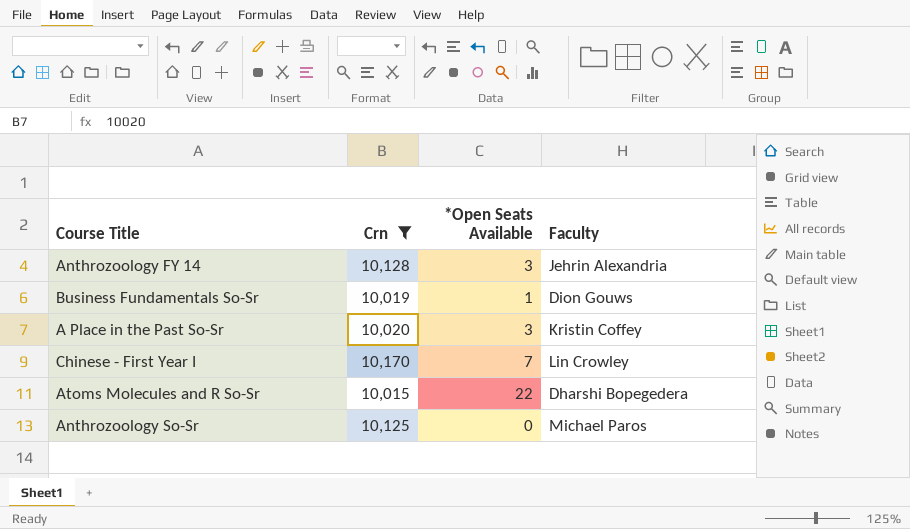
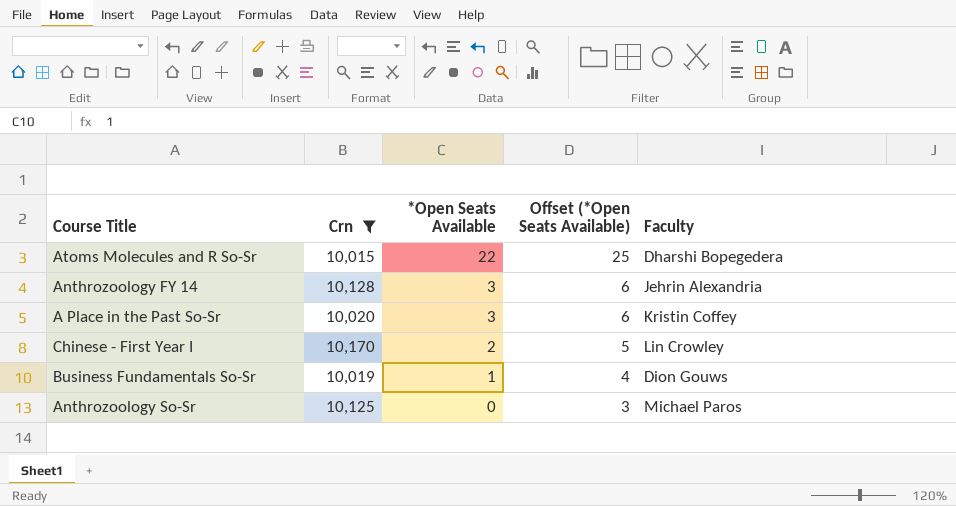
row order: none -> *Open Seats Available descending
column Offset (*Open Seats Available) | formula: none -> [*Open Seats Available] + 3
Chinese - First Year I | *Open Seats Available: 7 -> 2

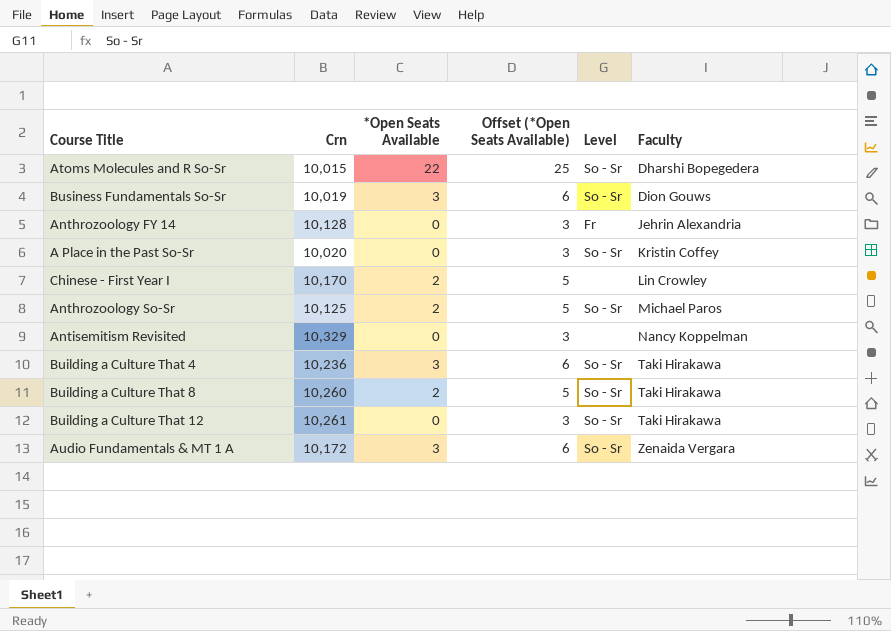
filter: Crn <= 10,170 -> none
row order: *Open Seats Available descending -> Faculty ascending
column Level | position: none -> 5
Business Fundamentals So-Sr | *Open Seats Available: 1 -> 3
Business Fundamentals So-Sr | Offset (*Open Seats Available): 4 -> 6
Anthrozoology FY 14 | *Open Seats Available: 3 -> 0
Anthrozoology FY 14 | Offset (*Open Seats Available): 6 -> 3
A Place in the Past So-Sr | *Open Seats Available: 3 -> 0
A Place in the Past So-Sr | Offset (*Open Seats Available): 6 -> 3
Anthrozoology So-Sr | *Open Seats Available: 0 -> 2
Anthrozoology So-Sr | Offset (*Open Seats Available): 3 -> 5

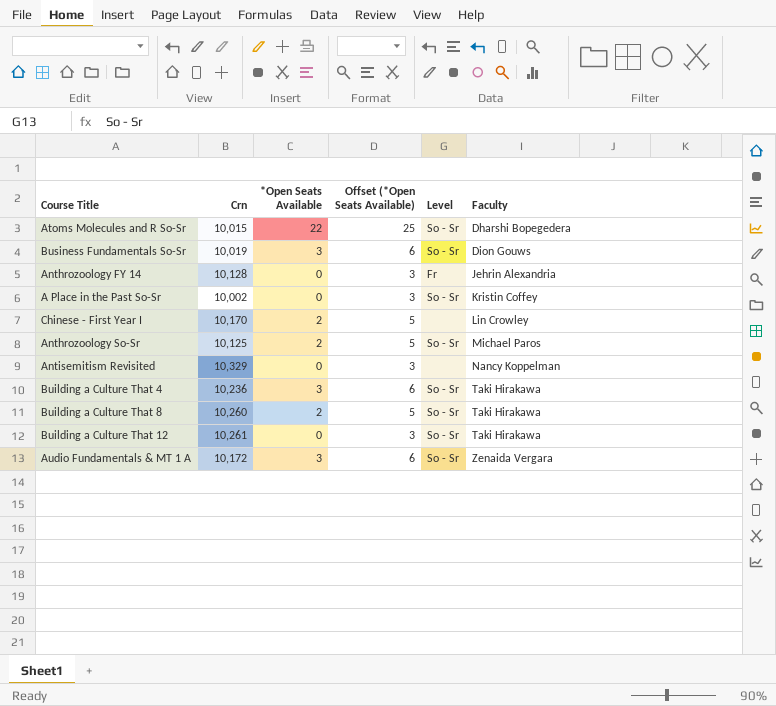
A Place in the Past So-Sr | Crn: 10,020 -> 10,002

